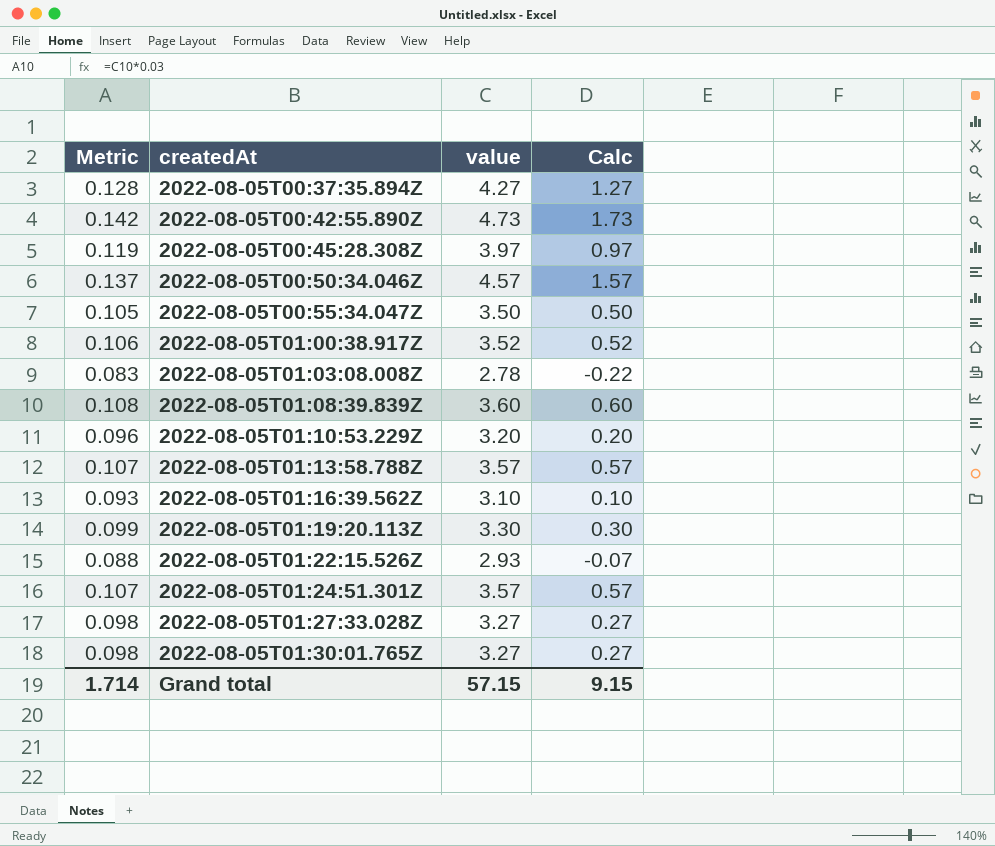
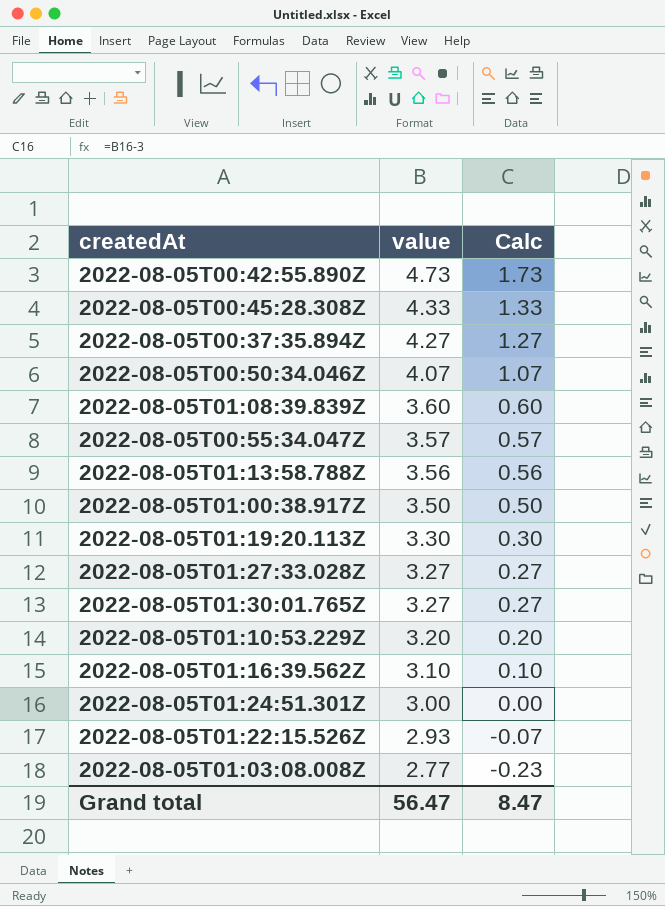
row order: createdAt ascending -> value descending
column Metric | formula: [value] * 0.03 -> none
2022-08-05T00:45:28.308Z | value: 3.97 -> 4.33
2022-08-05T00:45:28.308Z | Calc: 0.97 -> 1.33
2022-08-05T00:50:34.046Z | value: 4.57 -> 4.07
2022-08-05T00:50:34.046Z | Calc: 1.57 -> 1.07
2022-08-05T00:55:34.047Z | value: 3.50 -> 3.57
2022-08-05T00:55:34.047Z | Calc: 0.50 -> 0.57
2022-08-05T01:13:58.788Z | value: 3.57 -> 3.56
2022-08-05T01:13:58.788Z | Calc: 0.57 -> 0.56
2022-08-05T01:00:38.917Z | value: 3.52 -> 3.50
2022-08-05T01:00:38.917Z | Calc: 0.52 -> 0.50
2022-08-05T01:24:51.301Z | value: 3.57 -> 3.00
2022-08-05T01:24:51.301Z | Calc: 0.57 -> 0.00
2022-08-05T01:03:08.008Z | value: 2.78 -> 2.77
2022-08-05T01:03:08.008Z | Calc: -0.22 -> -0.23
Grand total | value: 57.15 -> 56.47
Grand total | Calc: 9.15 -> 8.47

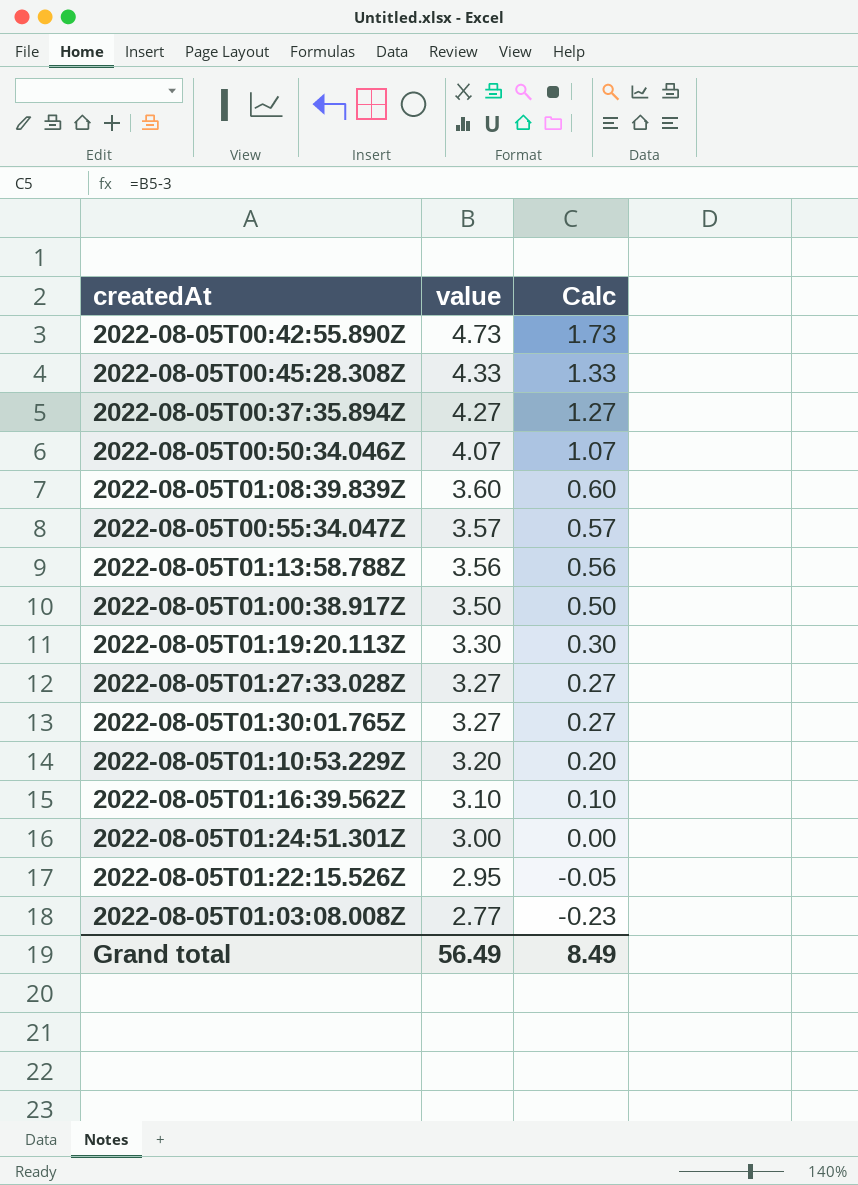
2022-08-05T01:22:15.526Z | value: 2.93 -> 2.95
2022-08-05T01:22:15.526Z | Calc: -0.07 -> -0.05
Grand total | value: 56.47 -> 56.49
Grand total | Calc: 8.47 -> 8.49

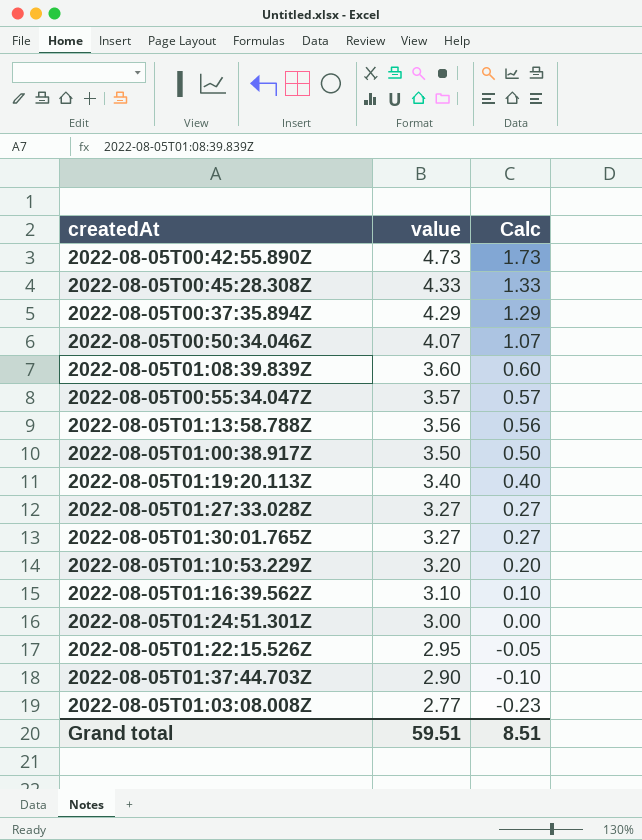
2022-08-05T00:37:35.894Z | value: 4.27 -> 4.29
2022-08-05T00:37:35.894Z | Calc: 1.27 -> 1.29
2022-08-05T01:19:20.113Z | value: 3.30 -> 3.40
2022-08-05T01:19:20.113Z | Calc: 0.30 -> 0.40
row 2022-08-05T01:37:44.703Z: none -> 2.90 | -0.10
Grand total | value: 56.49 -> 59.51
Grand total | Calc: 8.49 -> 8.51

